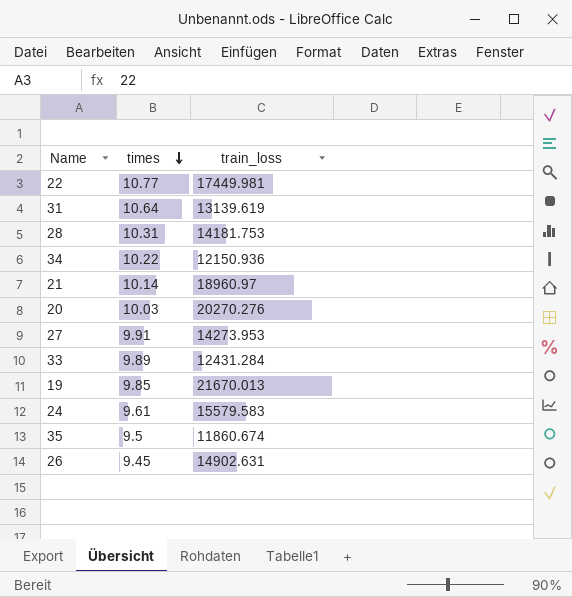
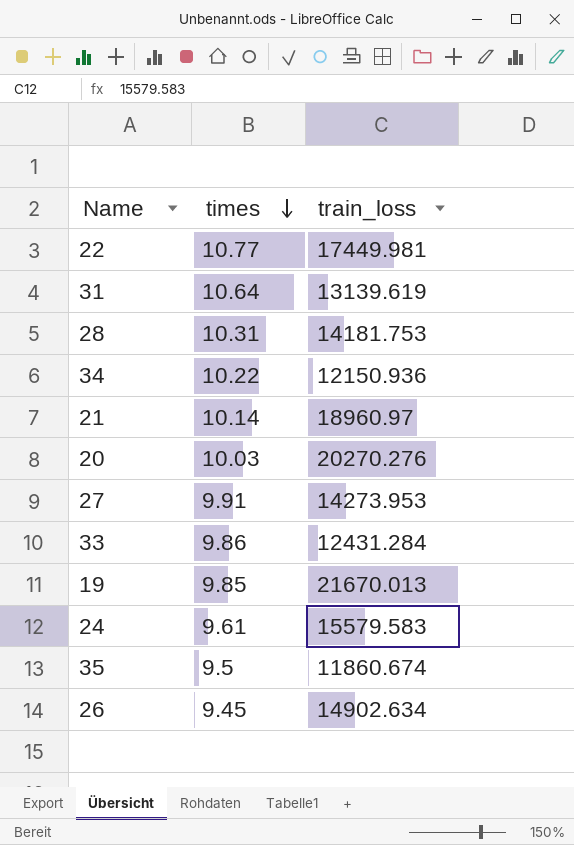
33 | times: 9.89 -> 9.86
26 | train_loss: 14902.631 -> 14902.634

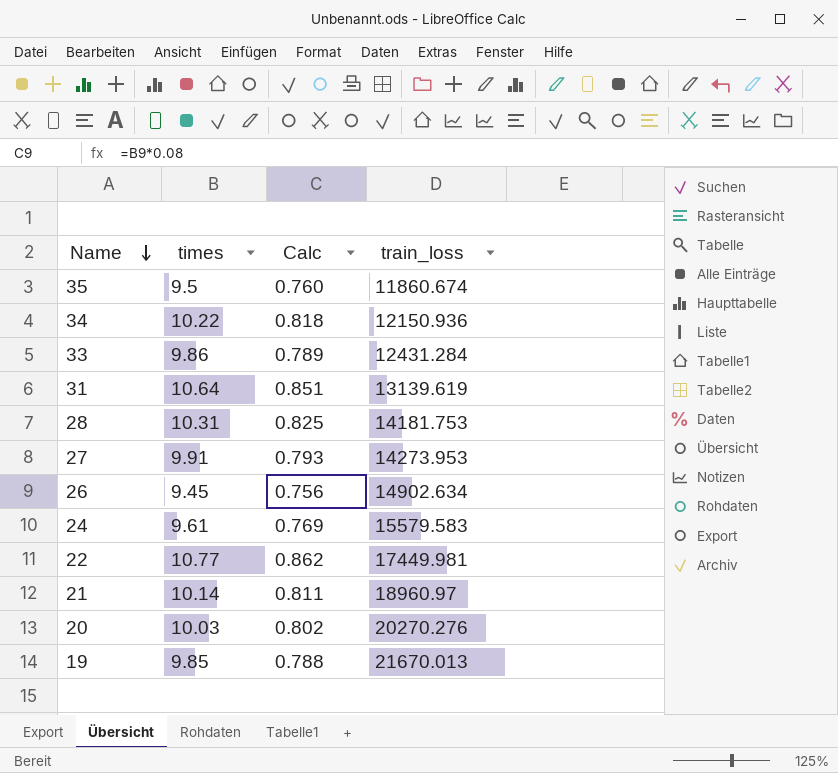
row order: times descending -> Name descending
column Calc | formula: none -> [times] * 0.08

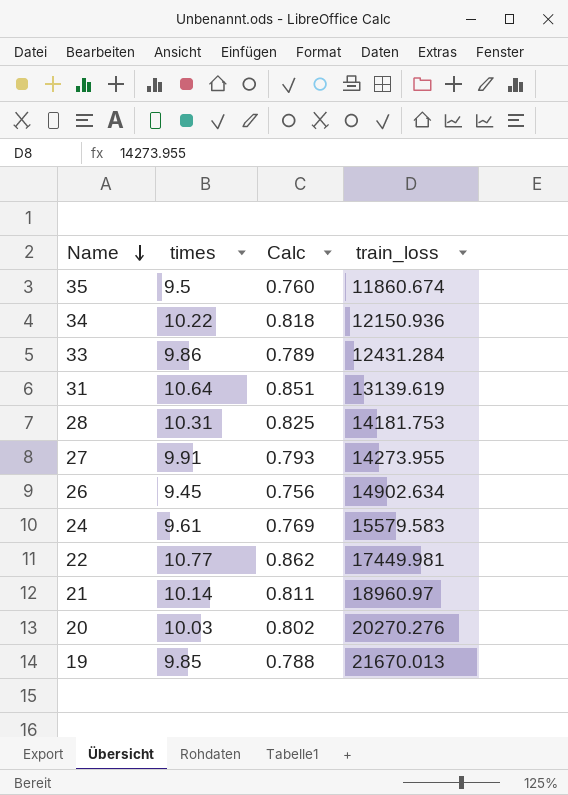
27 | train_loss: 14273.953 -> 14273.955

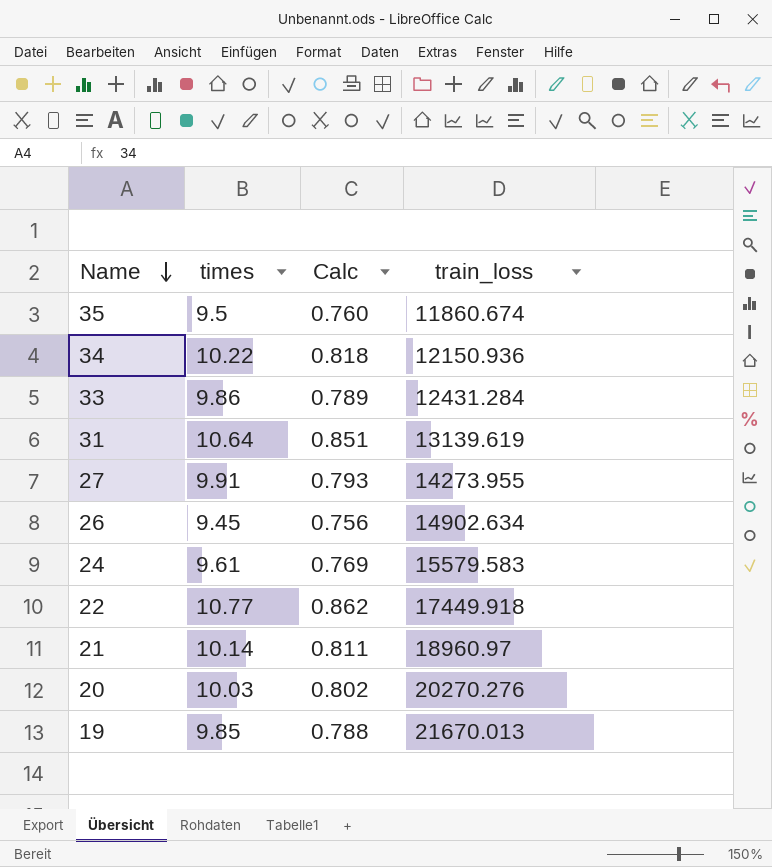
row 28: 10.31 | 0.825 | 14181.753 -> none
22 | train_loss: 17449.981 -> 17449.918

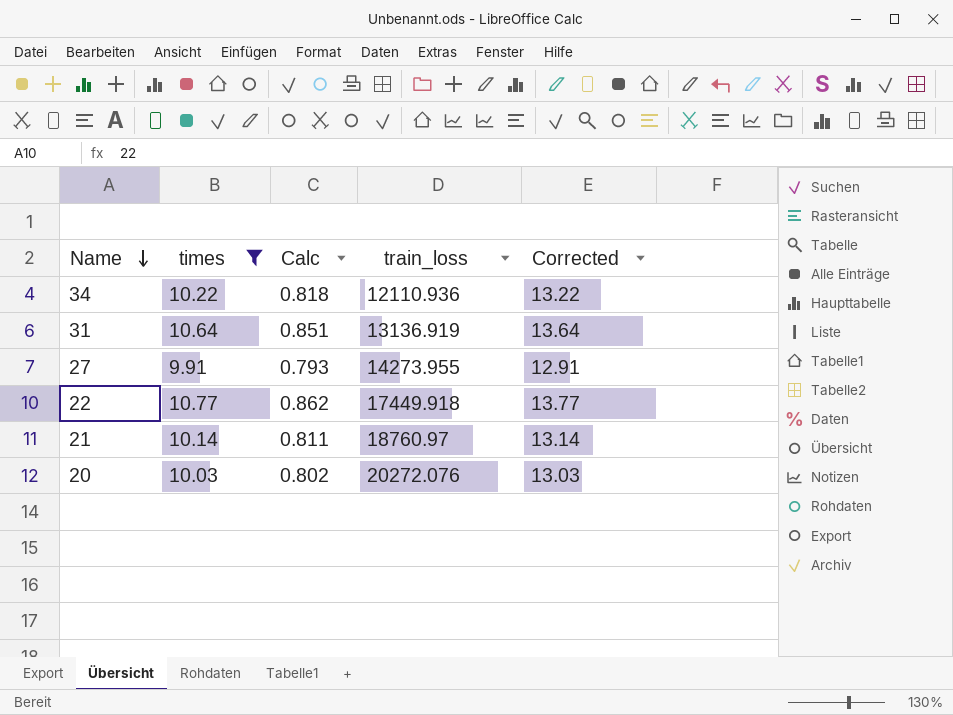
filter: none -> times >= 9.91
column Corrected | formula: none -> [times] + 3
34 | train_loss: 12150.936 -> 12110.936
31 | train_loss: 13139.619 -> 13136.919
21 | train_loss: 18960.97 -> 18760.97
20 | train_loss: 20270.276 -> 20272.076

